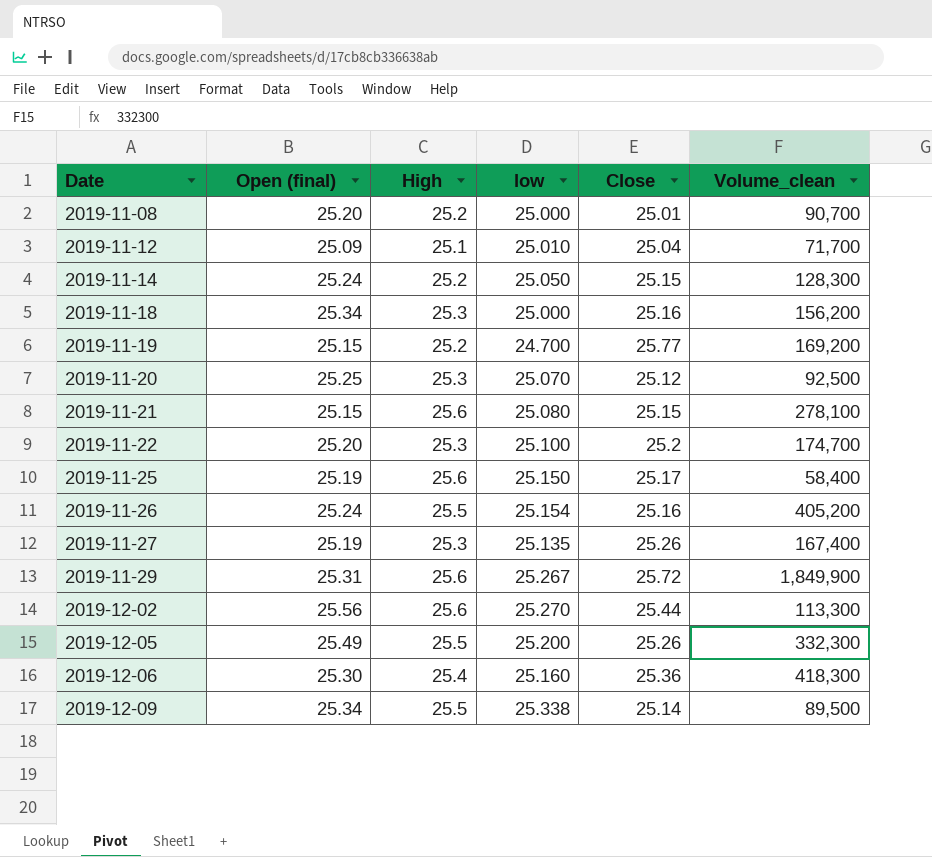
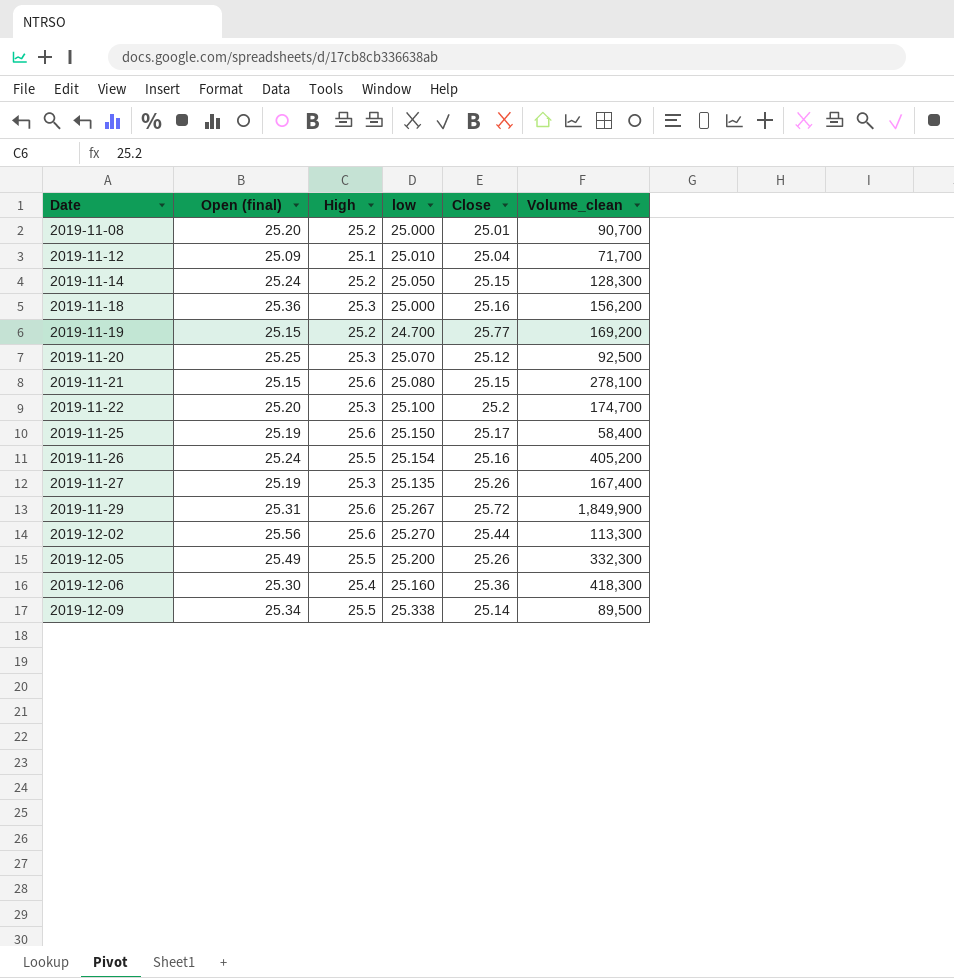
2019-11-18 | Open (final): 25.34 -> 25.36

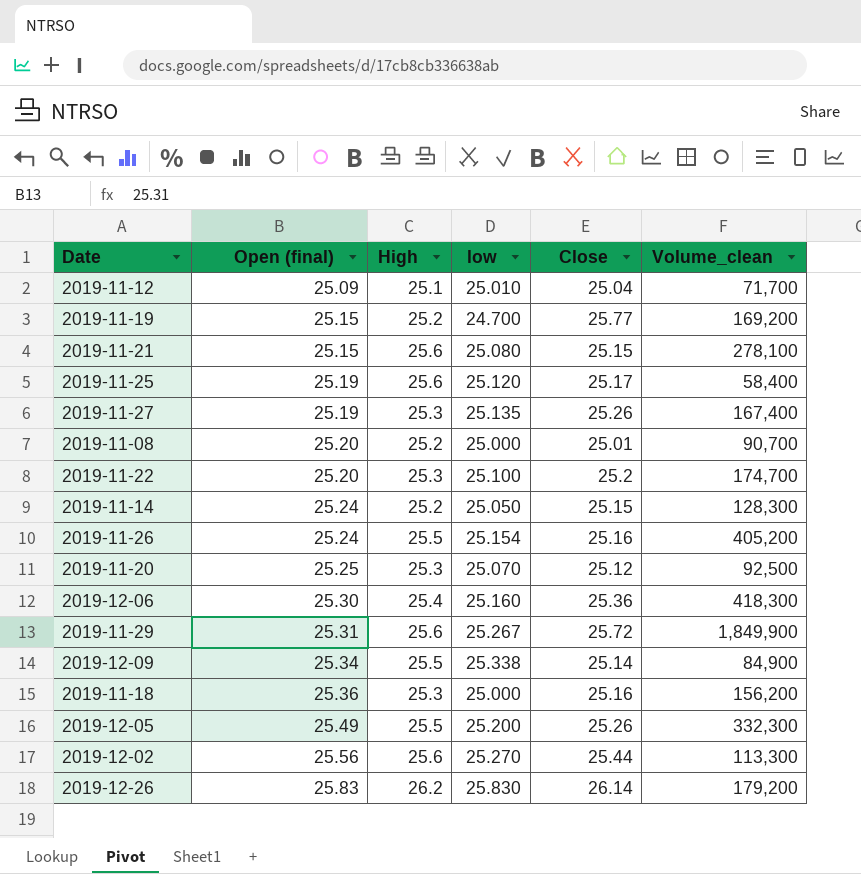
row order: Date ascending -> Open (final) ascending
2019-11-25 | low: 25.150 -> 25.120
2019-12-09 | Volume_clean: 89,500 -> 84,900
row 2019-12-26: none -> 25.83 | 26.2 | 25.830 | 26.14 | 179,200

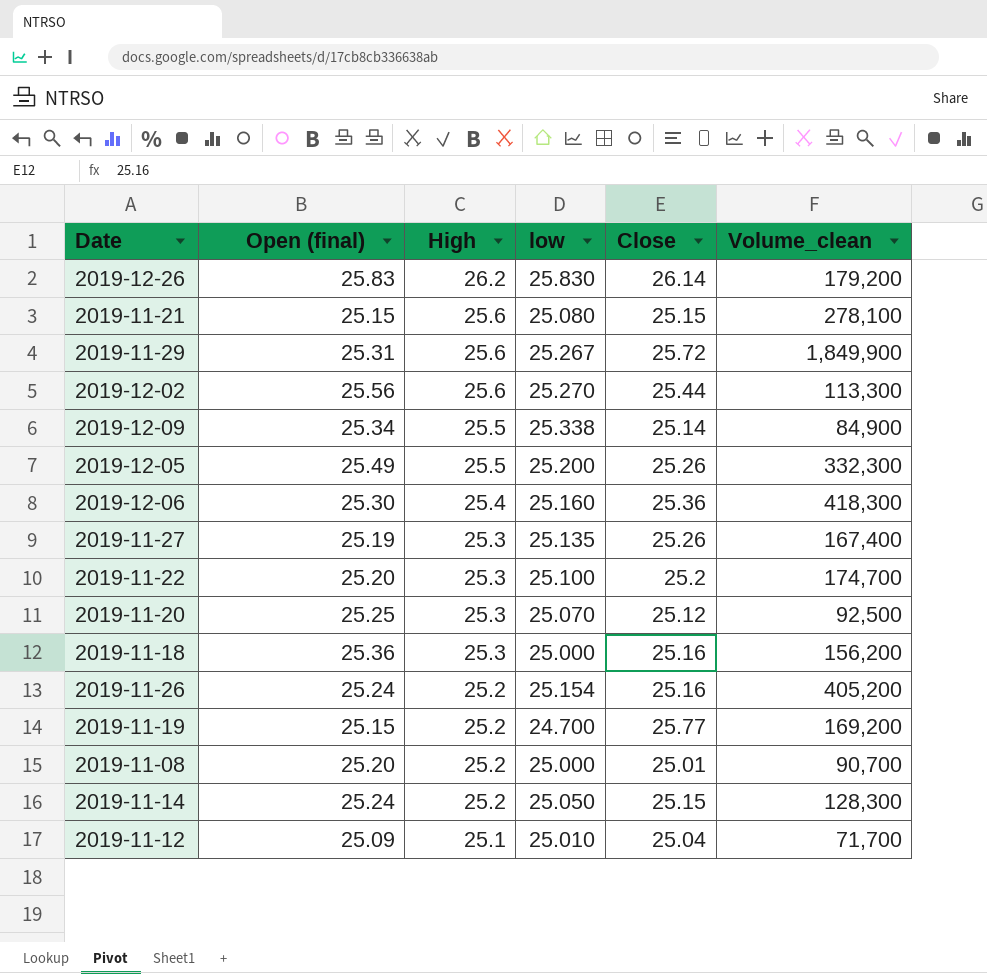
row order: Open (final) ascending -> High descending
row 2019-11-25: 25.19 | 25.6 | 25.120 | 25.17 | 58,400 -> none
2019-11-26 | High: 25.5 -> 25.2

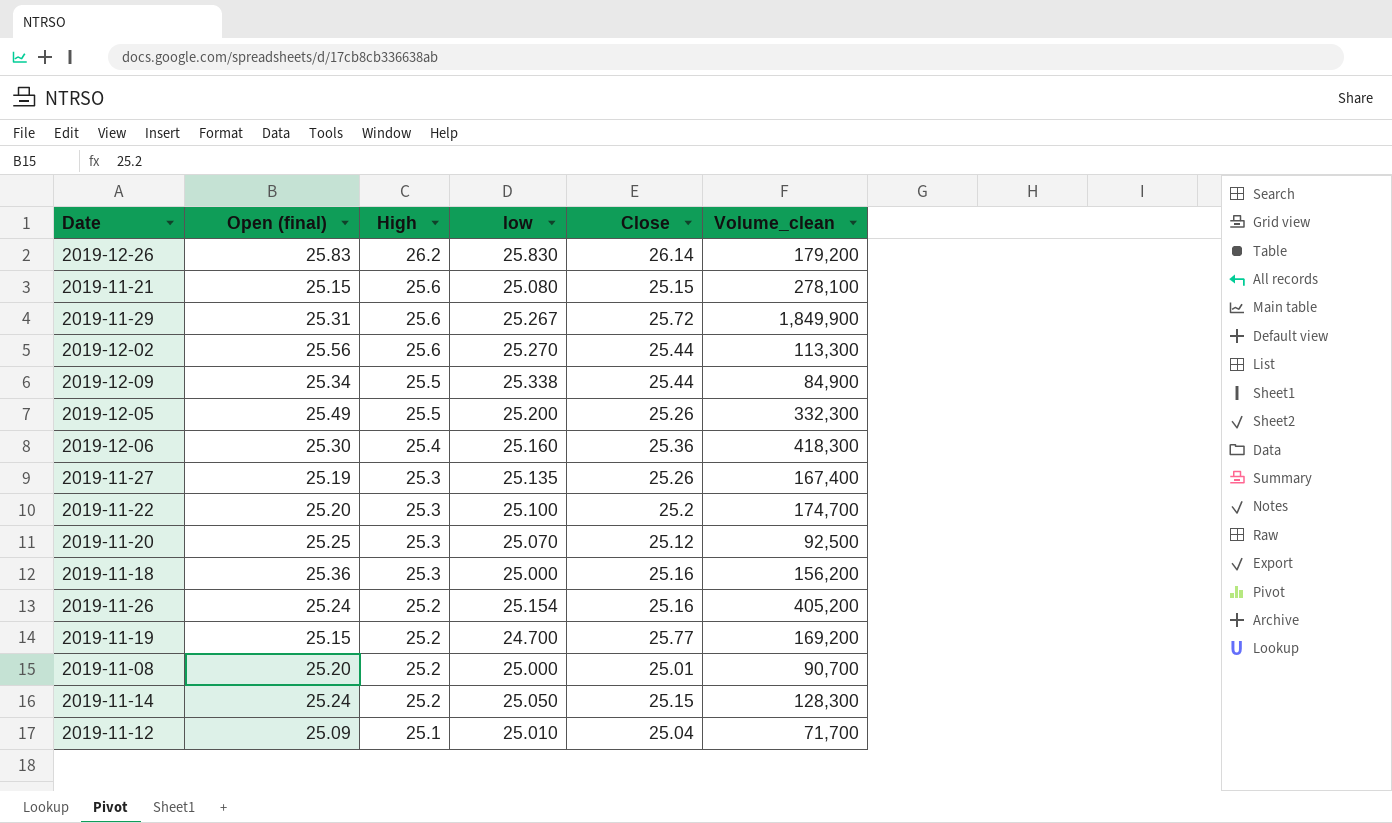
2019-12-09 | Close: 25.14 -> 25.44

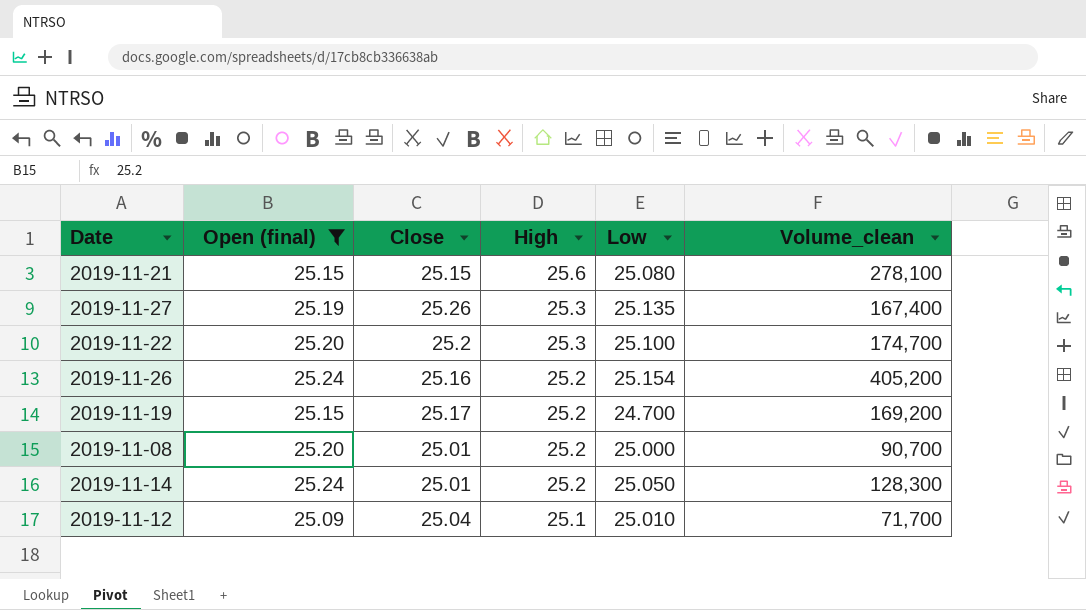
filter: none -> Open (final) <= 25.24
column Close | position: 5 -> 3
column name: low -> Low
2019-11-19 | Close: 25.77 -> 25.17
2019-11-14 | Close: 25.15 -> 25.01

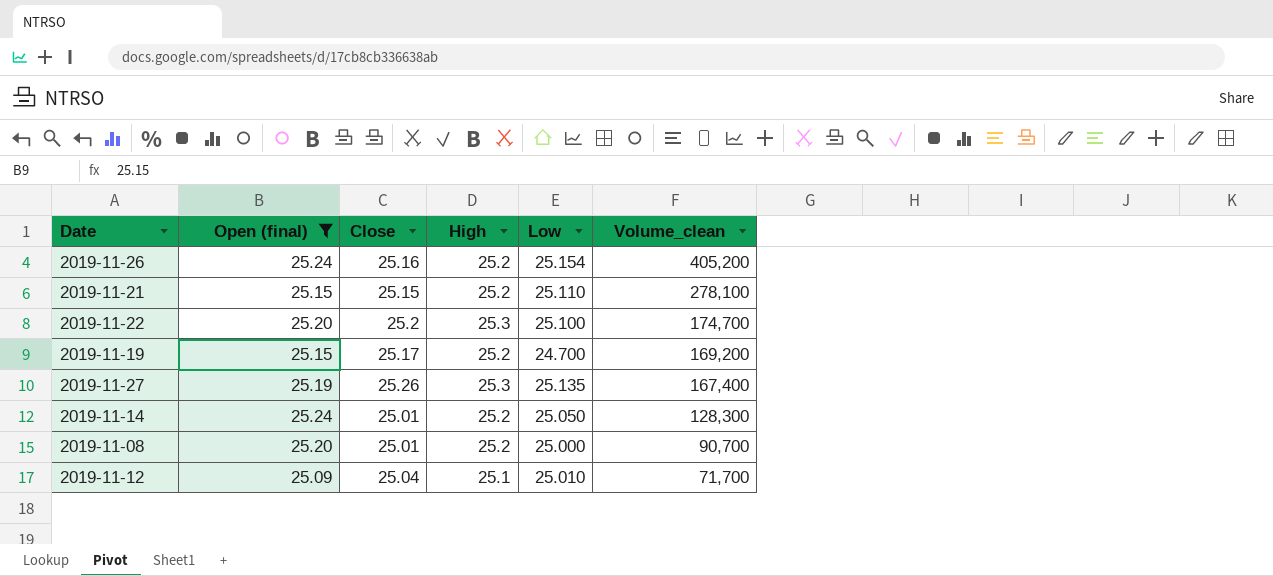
row order: High descending -> Volume_clean descending
2019-11-21 | High: 25.6 -> 25.2
2019-11-21 | Low: 25.080 -> 25.110

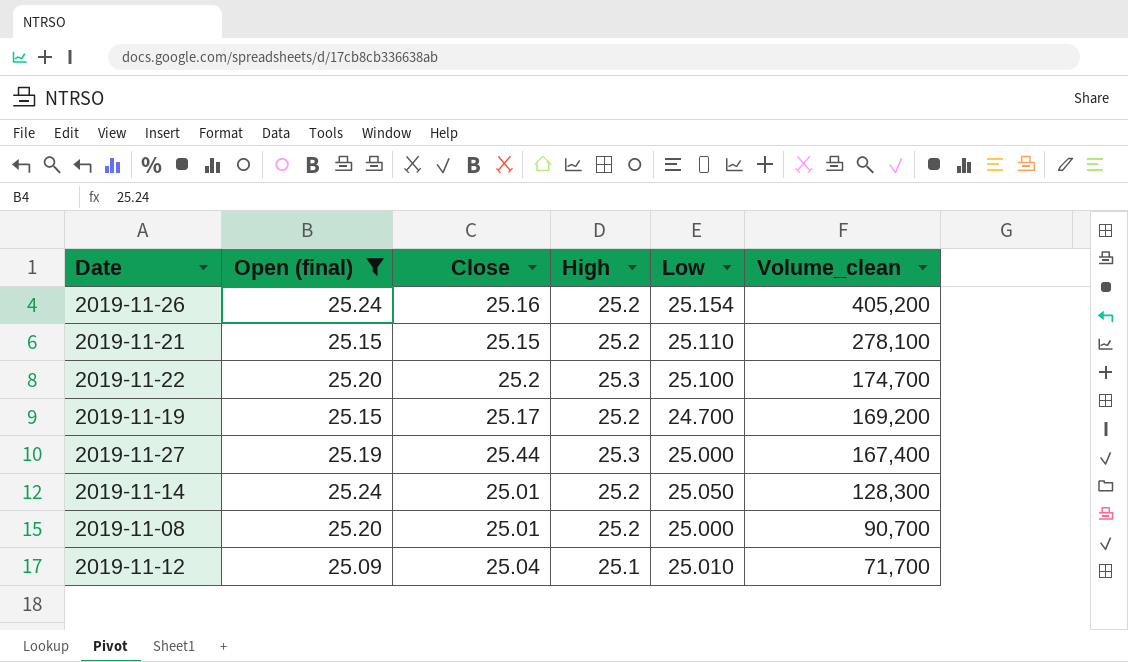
2019-11-27 | Close: 25.26 -> 25.44
2019-11-27 | Low: 25.135 -> 25.000

